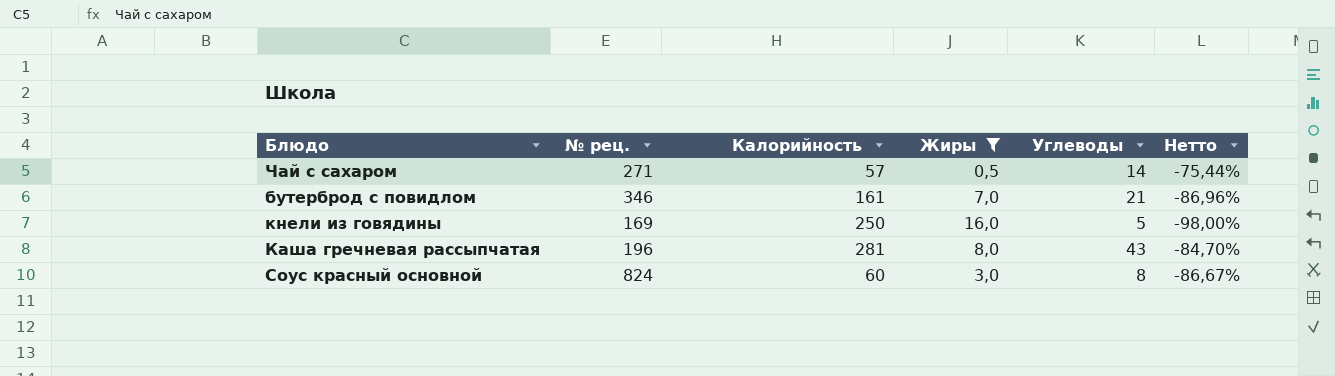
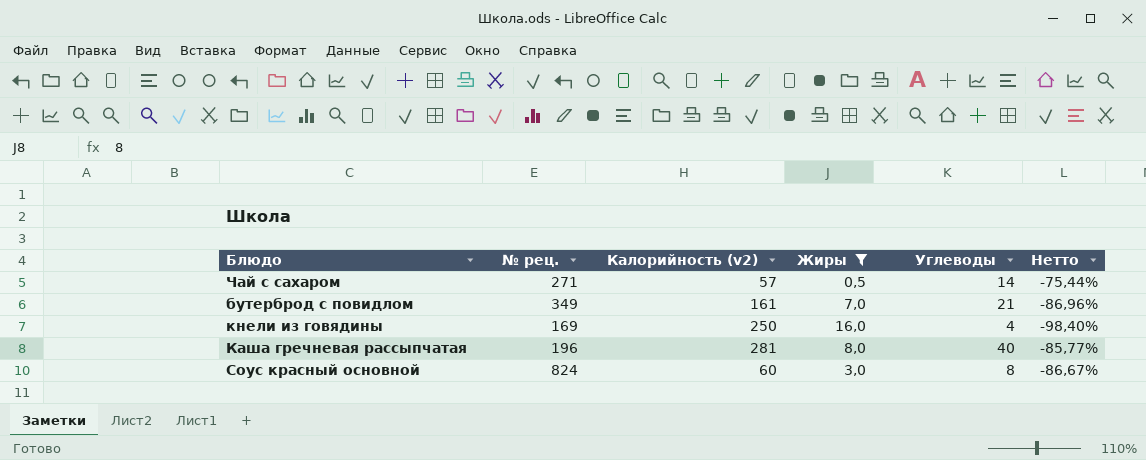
column name: Калорийность -> Калорийность (v2)
бутерброд с повидлом | № рец.: 346 -> 349
кнели из говядины | Углеводы: 5 -> 4
кнели из говядины | Нетто: -98,00% -> -98,40%
Каша гречневая рассыпчатая | Углеводы: 43 -> 40
Каша гречневая рассыпчатая | Нетто: -84,70% -> -85,77%

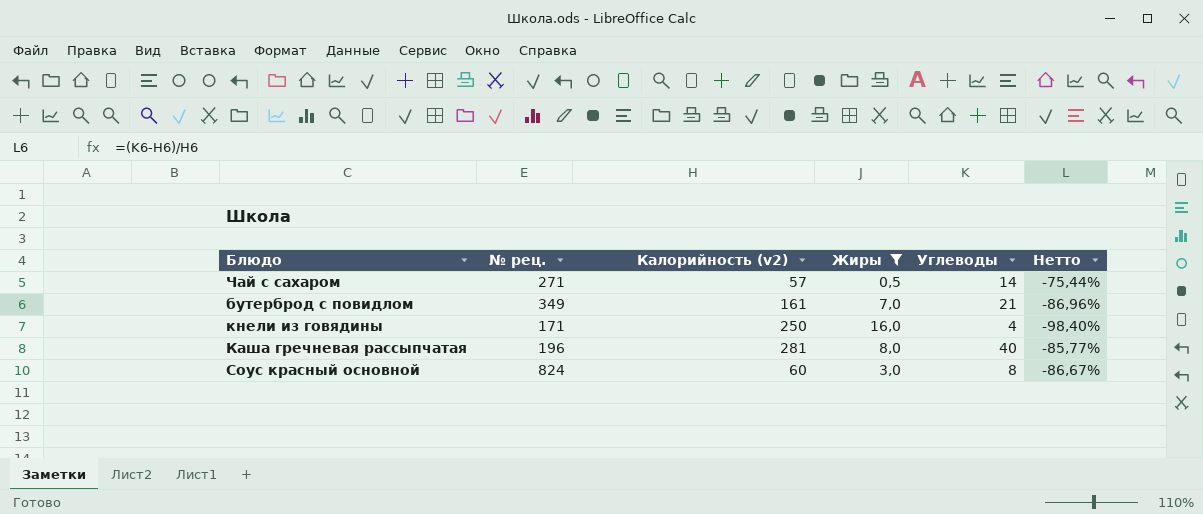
кнели из говядины | № рец.: 169 -> 171

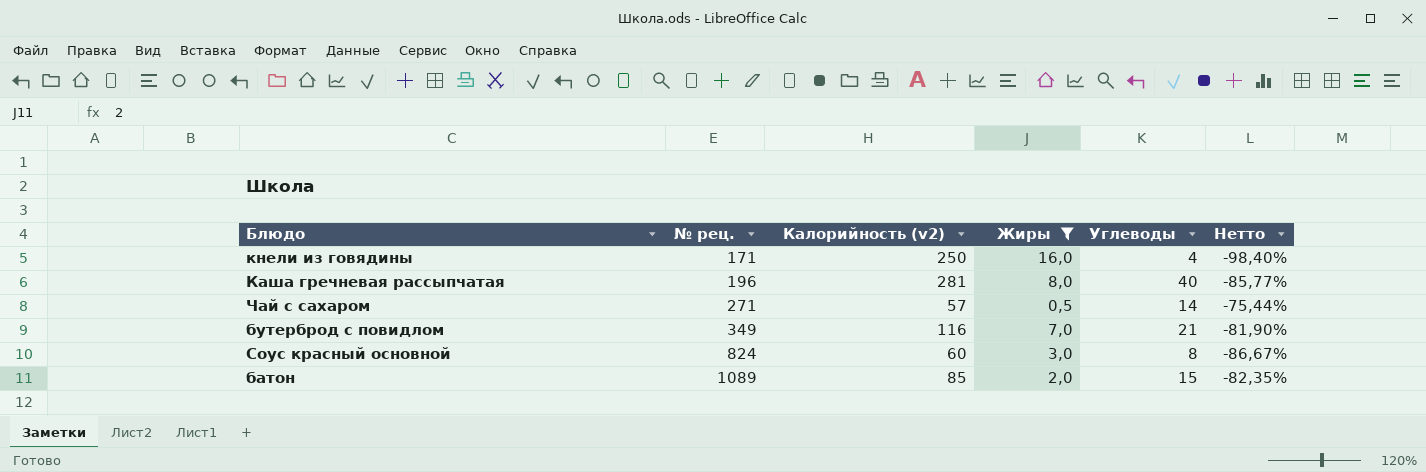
row order: none -> № рец. ascending
бутерброд с повидлом | Калорийность (v2): 161 -> 116
бутерброд с повидлом | Нетто: -86,96% -> -81,90%
row батон: none -> 1089 | 85 | 2,0 | 15 | -82,35%

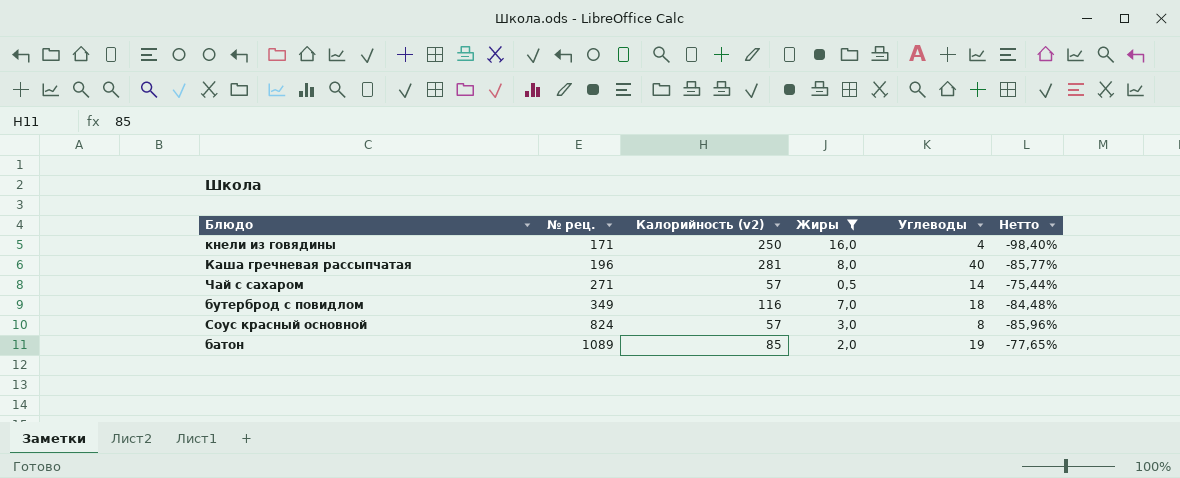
бутерброд с повидлом | Углеводы: 21 -> 18
бутерброд с повидлом | Нетто: -81,90% -> -84,48%
Соус красный основной | Калорийность (v2): 60 -> 57
Соус красный основной | Нетто: -86,67% -> -85,96%
батон | Углеводы: 15 -> 19
батон | Нетто: -82,35% -> -77,65%

